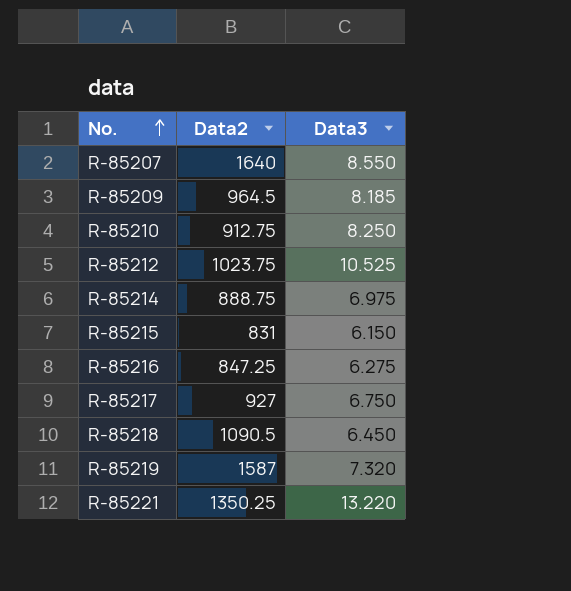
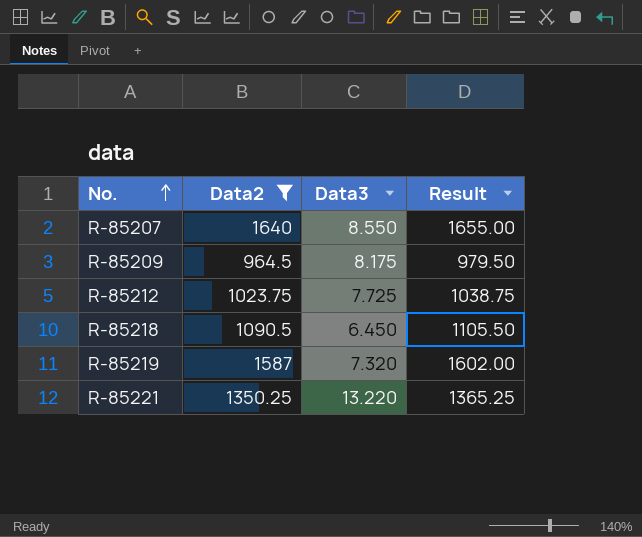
filter: none -> Data2 >= 964.5
column Result | formula: none -> [Data2] + 15
R-85209 | Data3: 8.185 -> 8.175
R-85212 | Data3: 10.525 -> 7.725

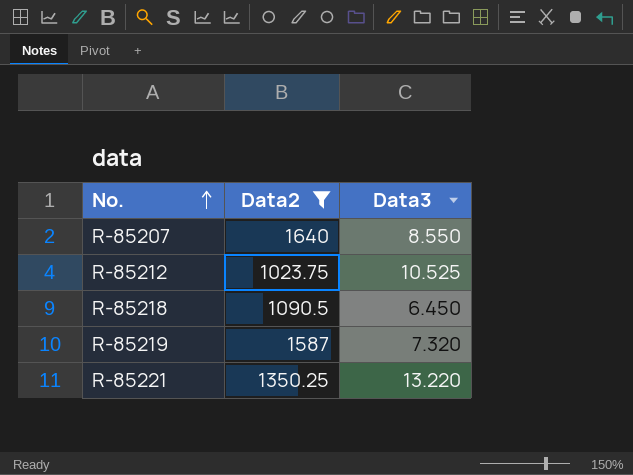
column Result | formula: [Data2] + 15 -> none
row R-85209: 964.5 | 8.175 | 979.50 -> none
R-85212 | Data3: 7.725 -> 10.525

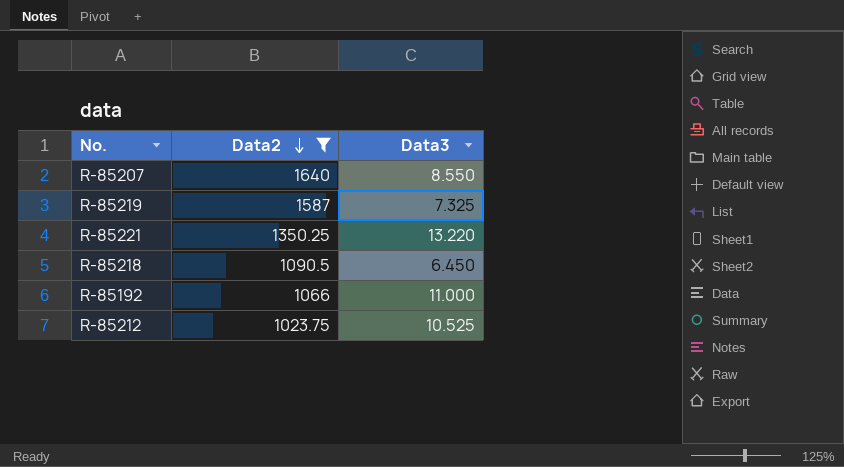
row order: No. ascending -> Data2 descending
R-85219 | Data3: 7.320 -> 7.325
row R-85192: none -> 1066 | 11.000

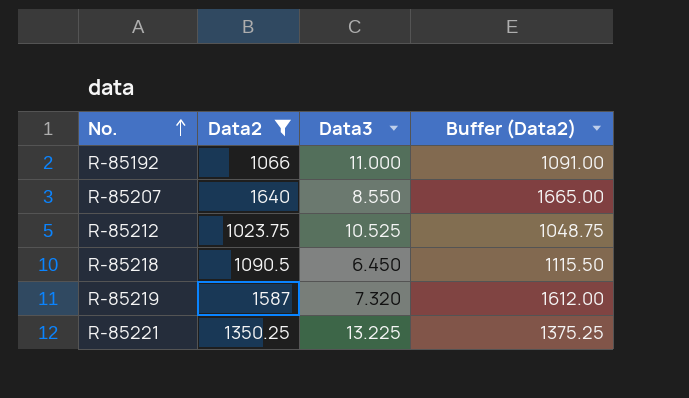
row order: Data2 descending -> No. ascending
column Buffer (Data2) | formula: none -> [Data2] + 25
R-85219 | Data3: 7.325 -> 7.320
R-85221 | Data3: 13.220 -> 13.225

